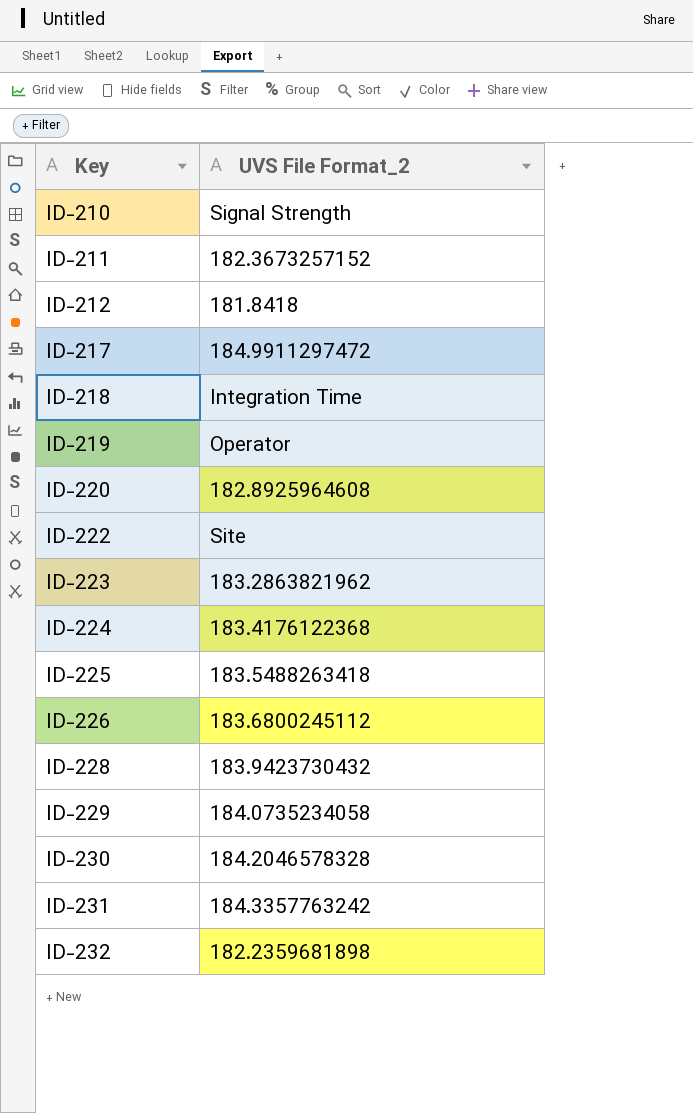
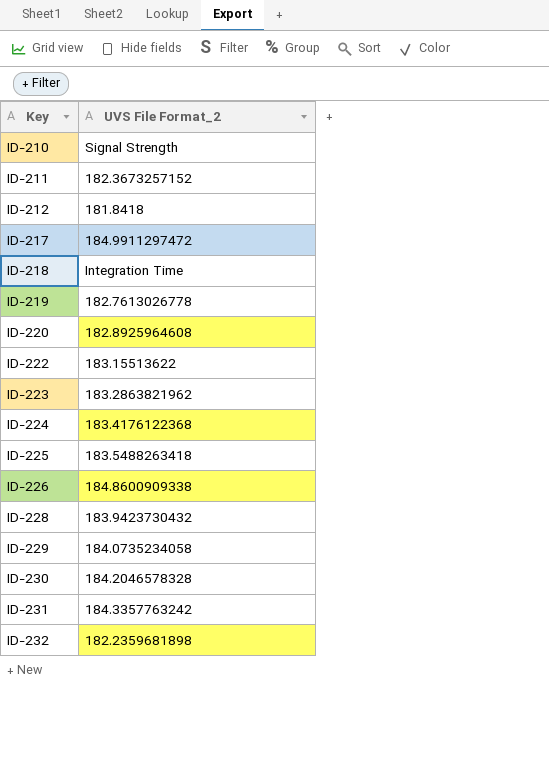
ID-219 | UVS File Format_2: Operator -> 182.7613026778
ID-222 | UVS File Format_2: Site -> 183.15513622
ID-226 | UVS File Format_2: 183.6800245112 -> 184.8600909338

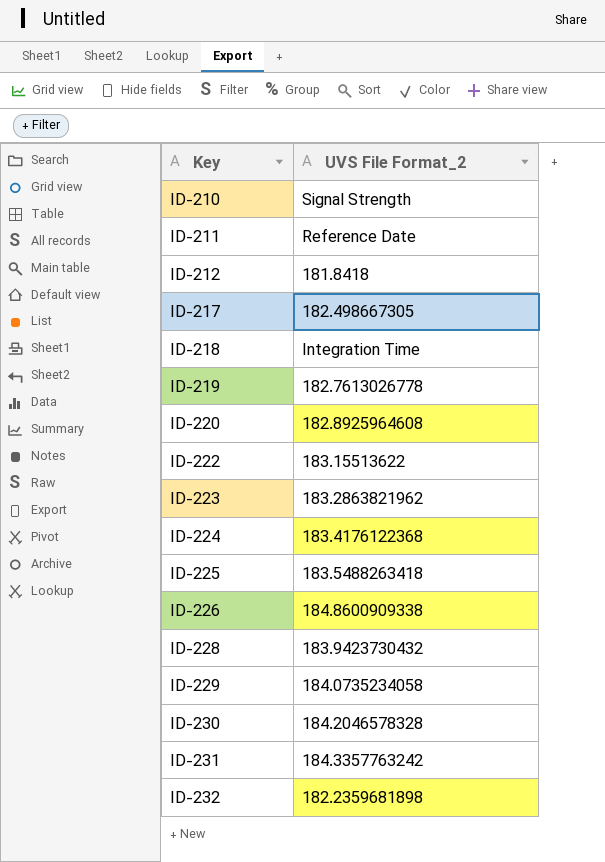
ID-211 | UVS File Format_2: 182.3673257152 -> Reference Date
ID-217 | UVS File Format_2: 184.9911297472 -> 182.498667305

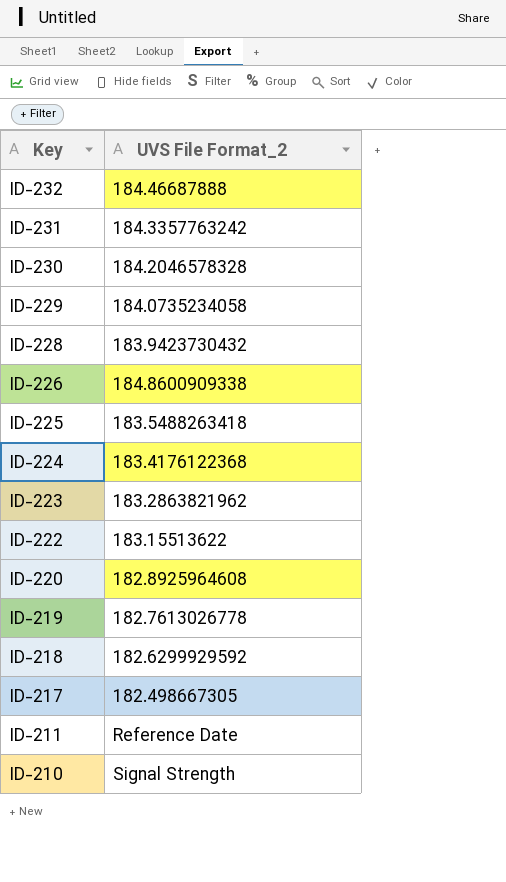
row order: Key ascending -> Key descending
row ID-212: 181.8418 -> none
ID-232 | UVS File Format_2: 182.2359681898 -> 184.46687888
ID-218 | UVS File Format_2: Integration Time -> 182.6299929592

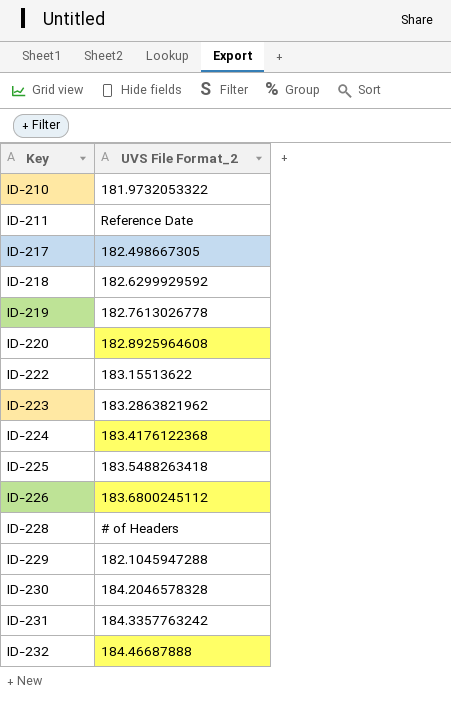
row order: Key descending -> Key ascending
ID-210 | UVS File Format_2: Signal Strength -> 181.9732053322
ID-226 | UVS File Format_2: 184.8600909338 -> 183.6800245112
ID-228 | UVS File Format_2: 183.9423730432 -> # of Headers
ID-229 | UVS File Format_2: 184.0735234058 -> 182.1045947288

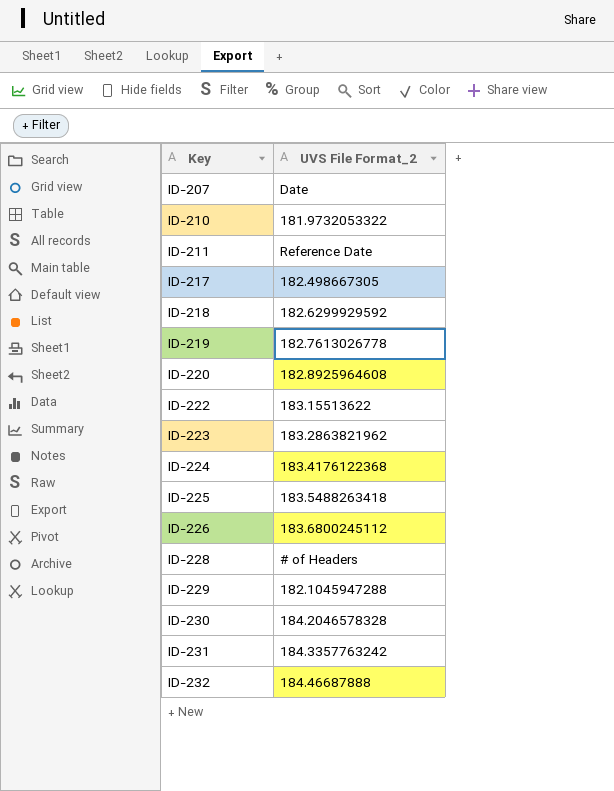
row ID-207: none -> Date

